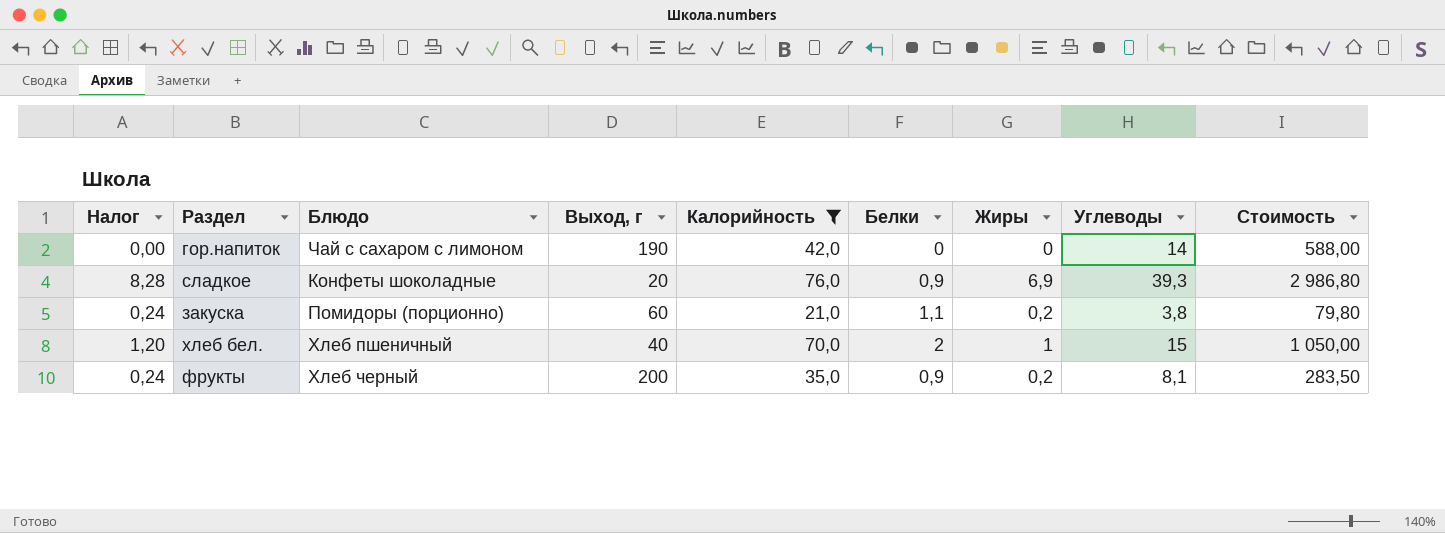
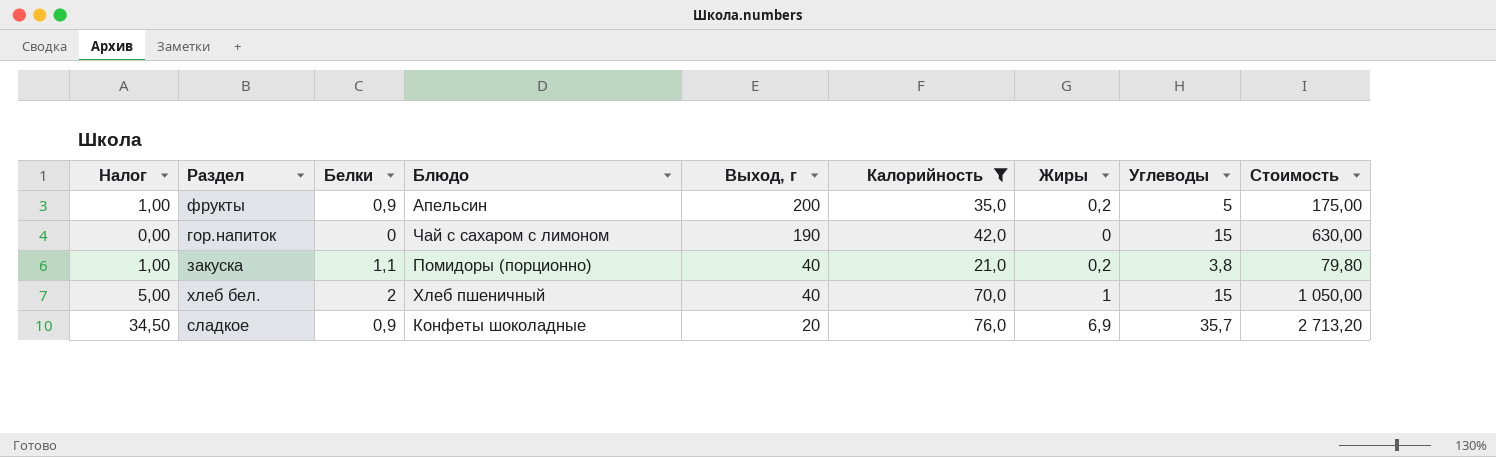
row order: none -> Выход, г descending
column Налог | formula: [Жиры] * 1,2 -> [Жиры] * 5
column Белки | position: 6 -> 3
фрукты | Блюдо: Хлеб черный -> Апельсин
фрукты | Углеводы: 8,1 -> 5
фрукты | Стоимость: 283,50 -> 175,00
гор.напиток | Углеводы: 14 -> 15
гор.напиток | Стоимость: 588,00 -> 630,00
закуска | Выход, г: 60 -> 40
сладкое | Углеводы: 39,3 -> 35,7
сладкое | Стоимость: 2 986,80 -> 2 713,20

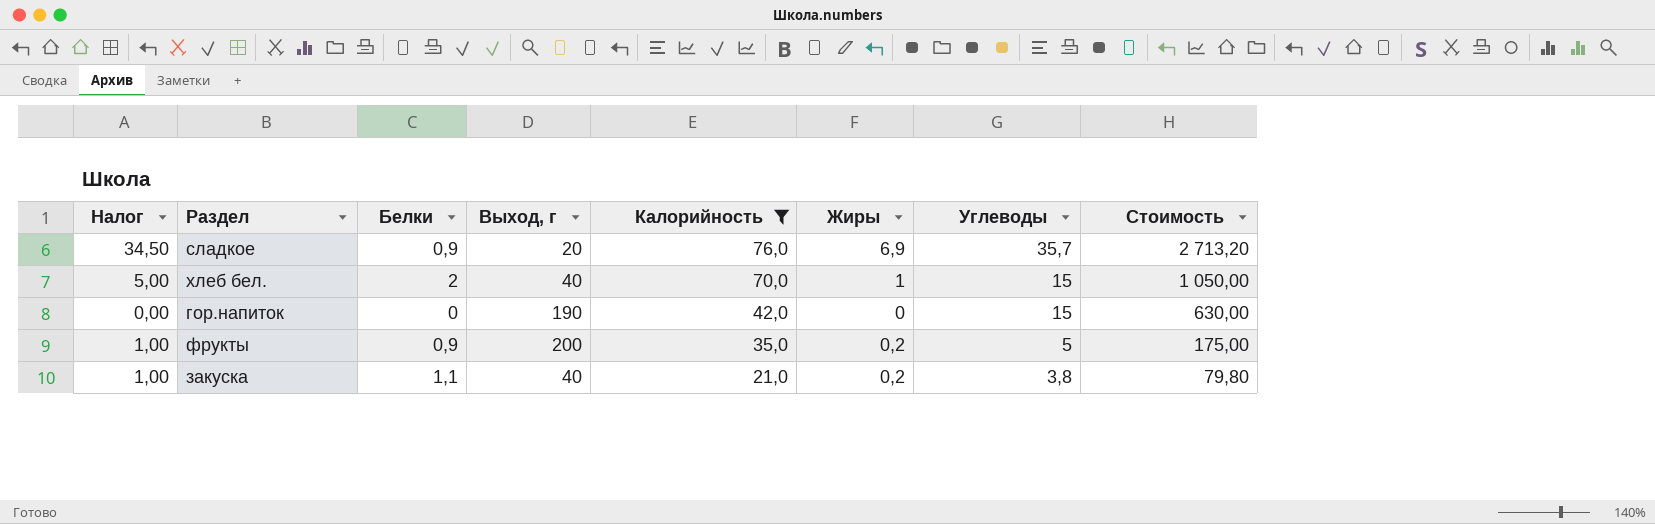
row order: Выход, г descending -> Калорийность descending
column Блюдо | position: 4 -> none

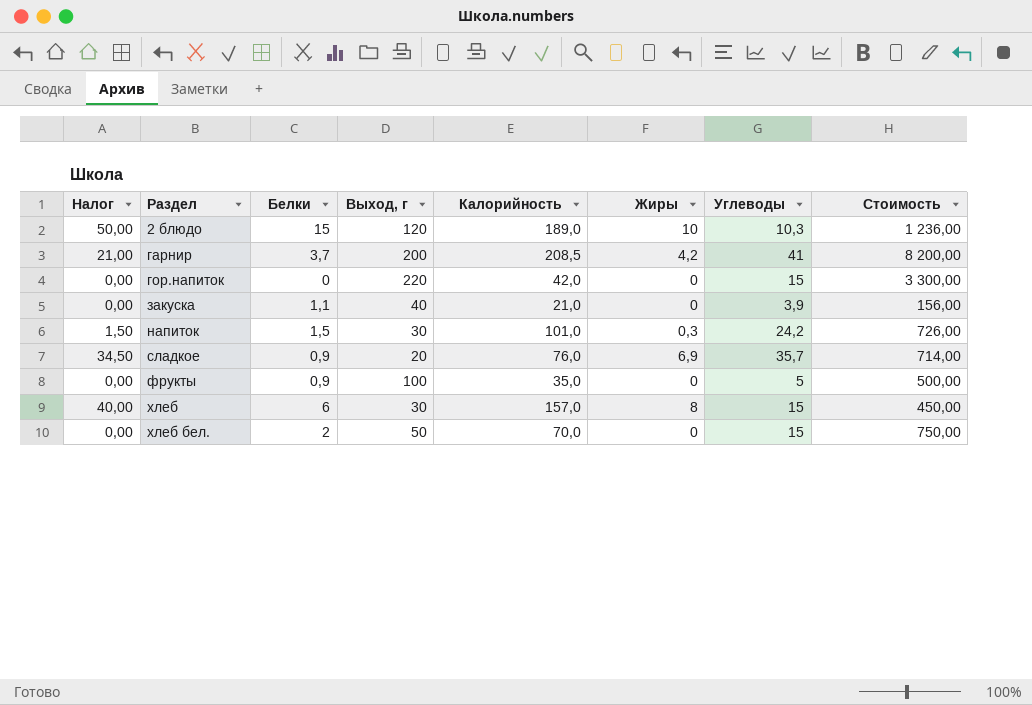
filter: Калорийность <= 76,0 -> none
row order: Калорийность descending -> Раздел ascending
column Стоимость | formula: [Калорийность] * [Углеводы] -> [Выход, г] * [Углеводы]
гор.напиток | Выход, г: 190 -> 220
закуска | Налог: 1,00 -> 0,00
закуска | Жиры: 0,2 -> 0
закуска | Углеводы: 3,8 -> 3,9
фрукты | Налог: 1,00 -> 0,00
фрукты | Выход, г: 200 -> 100
фрукты | Жиры: 0,2 -> 0
хлеб бел. | Налог: 5,00 -> 0,00
хлеб бел. | Выход, г: 40 -> 50
хлеб бел. | Жиры: 1 -> 0

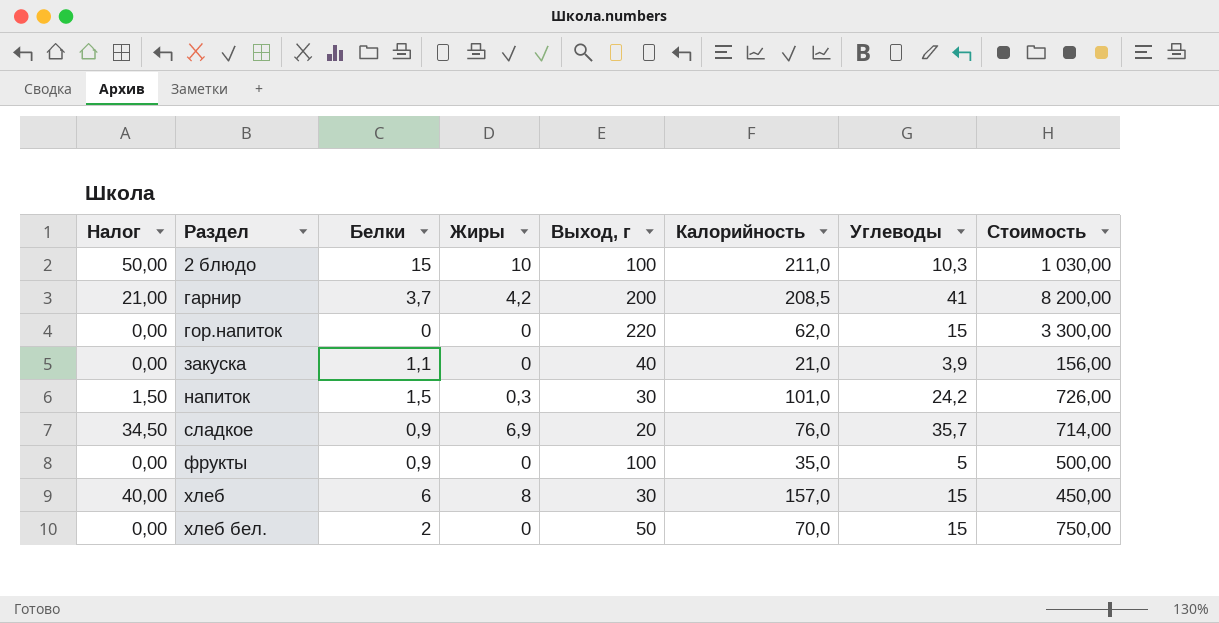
column Жиры | position: 6 -> 4
2 блюдо | Выход, г: 120 -> 100
2 блюдо | Калорийность: 189,0 -> 211,0
2 блюдо | Стоимость: 1 236,00 -> 1 030,00
гор.напиток | Калорийность: 42,0 -> 62,0

